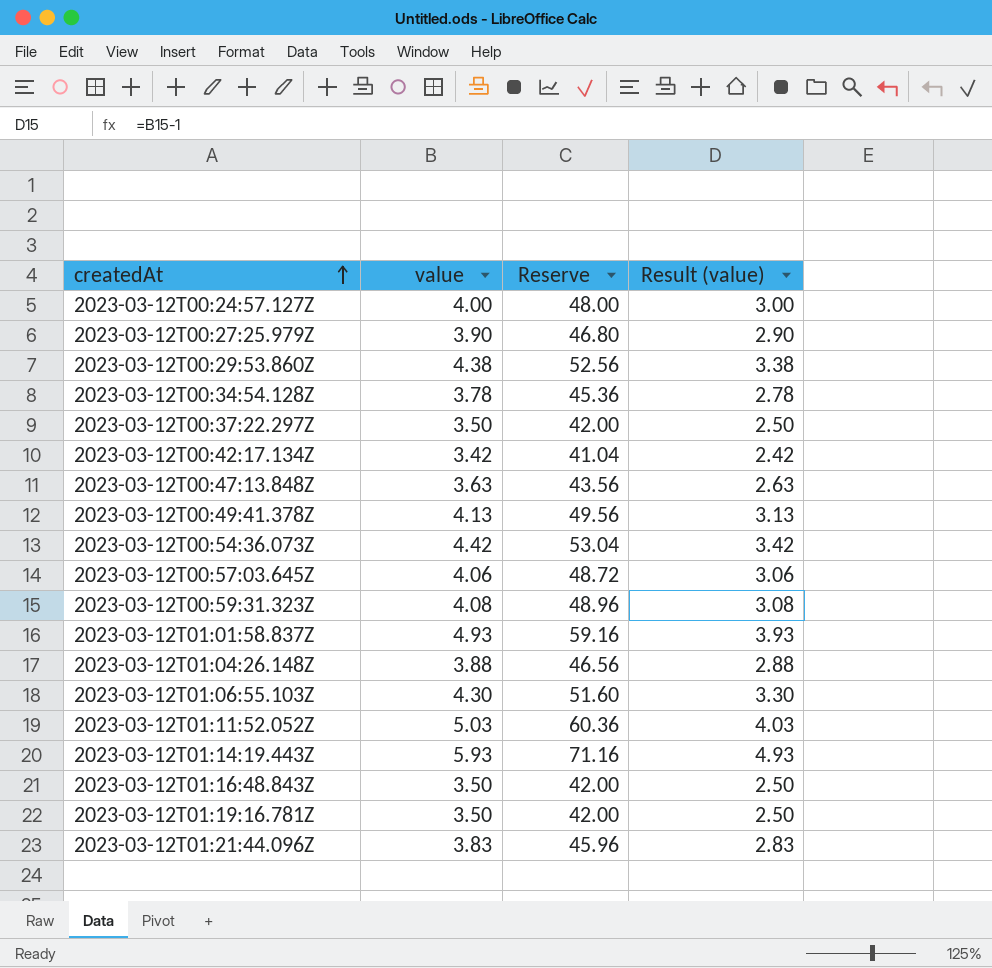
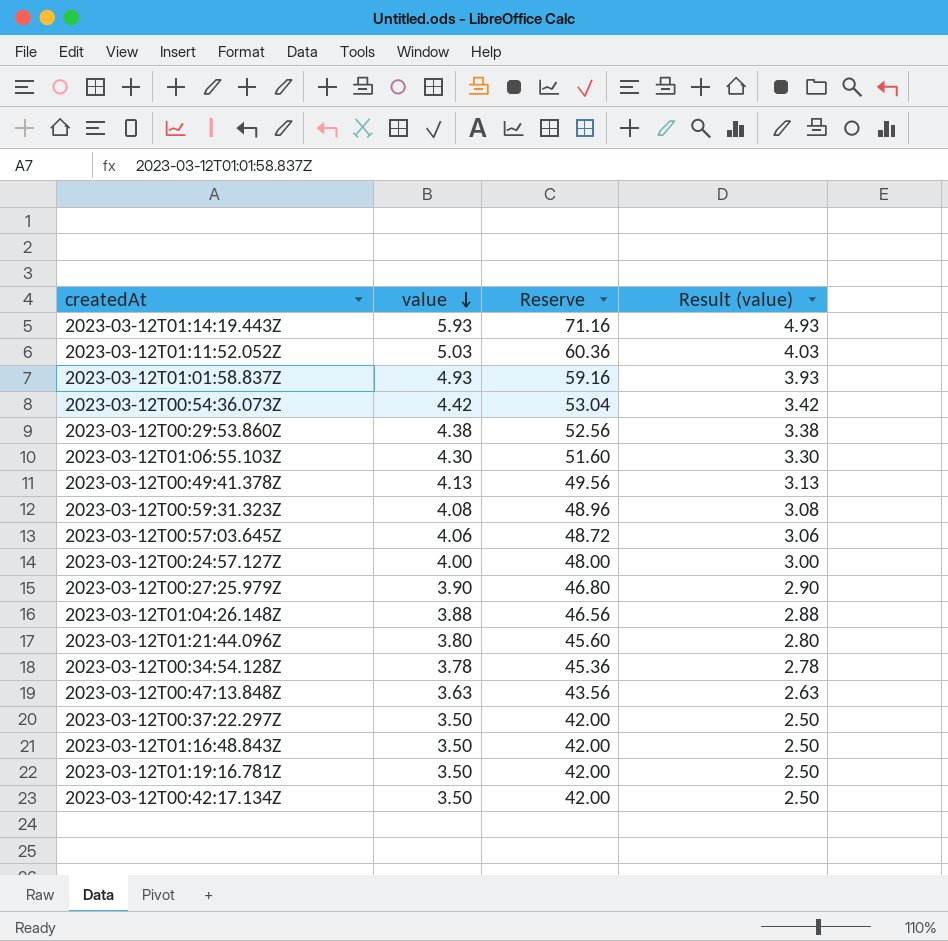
row order: createdAt ascending -> value descending
2023-03-12T01:21:44.096Z | value: 3.83 -> 3.80
2023-03-12T01:21:44.096Z | Reserve: 45.96 -> 45.60
2023-03-12T01:21:44.096Z | Result (value): 2.83 -> 2.80
2023-03-12T00:42:17.134Z | value: 3.42 -> 3.50
2023-03-12T00:42:17.134Z | Reserve: 41.04 -> 42.00
2023-03-12T00:42:17.134Z | Result (value): 2.42 -> 2.50

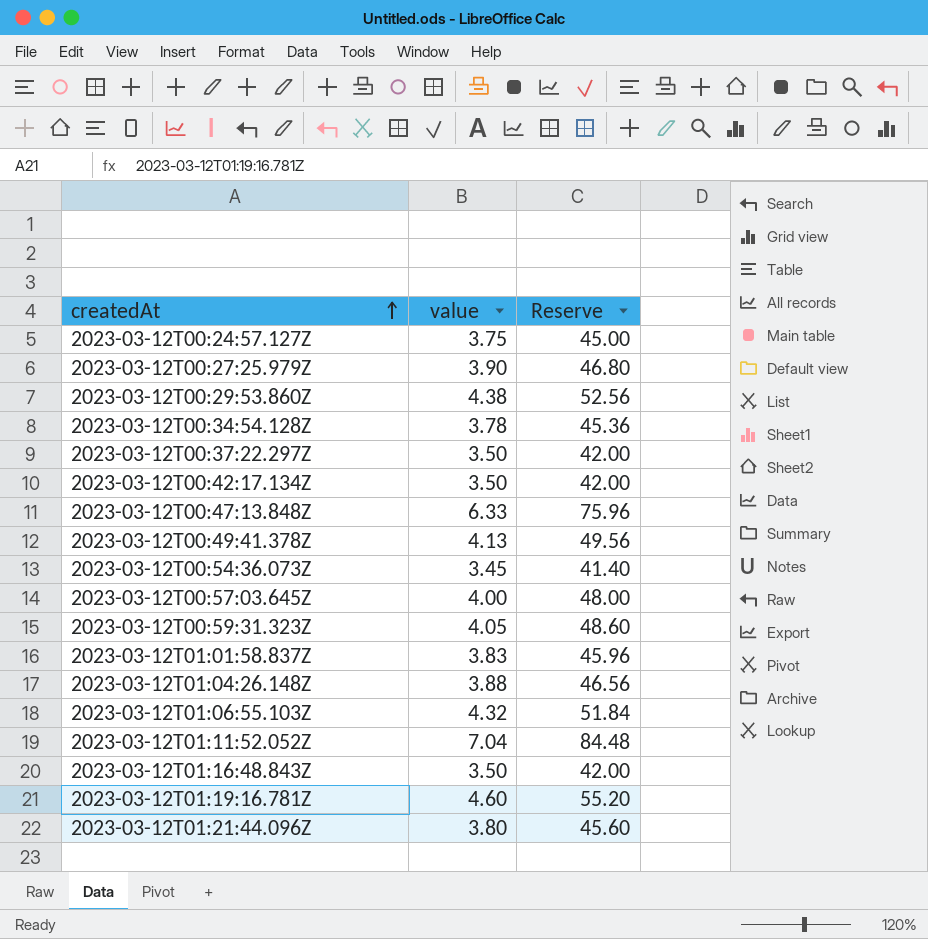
row order: value descending -> createdAt ascending
column Result (value) | formula: [value] - 1 -> none
row 2023-03-12T01:14:19.443Z: 5.93 | 71.16 | 4.93 -> none
2023-03-12T00:24:57.127Z | value: 4.00 -> 3.75
2023-03-12T00:24:57.127Z | Reserve: 48.00 -> 45.00
2023-03-12T00:47:13.848Z | value: 3.63 -> 6.33
2023-03-12T00:47:13.848Z | Reserve: 43.56 -> 75.96
2023-03-12T00:54:36.073Z | value: 4.42 -> 3.45
2023-03-12T00:54:36.073Z | Reserve: 53.04 -> 41.40
2023-03-12T00:57:03.645Z | value: 4.06 -> 4.00
2023-03-12T00:57:03.645Z | Reserve: 48.72 -> 48.00
2023-03-12T00:59:31.323Z | value: 4.08 -> 4.05
2023-03-12T00:59:31.323Z | Reserve: 48.96 -> 48.60
2023-03-12T01:01:58.837Z | value: 4.93 -> 3.83
2023-03-12T01:01:58.837Z | Reserve: 59.16 -> 45.96
2023-03-12T01:06:55.103Z | value: 4.30 -> 4.32
2023-03-12T01:06:55.103Z | Reserve: 51.60 -> 51.84
2023-03-12T01:11:52.052Z | value: 5.03 -> 7.04
2023-03-12T01:11:52.052Z | Reserve: 60.36 -> 84.48
2023-03-12T01:19:16.781Z | value: 3.50 -> 4.60
2023-03-12T01:19:16.781Z | Reserve: 42.00 -> 55.20

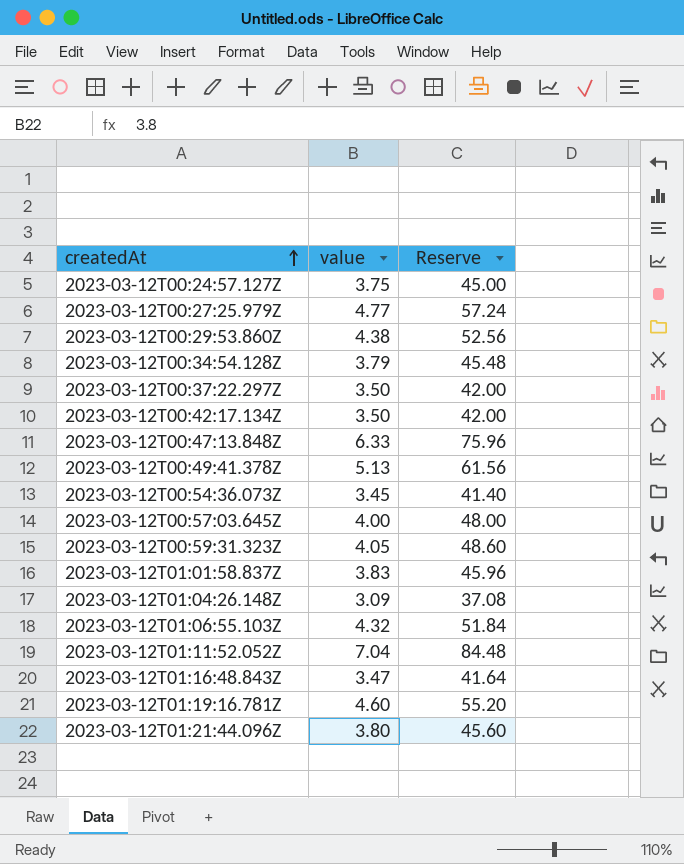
2023-03-12T00:27:25.979Z | value: 3.90 -> 4.77
2023-03-12T00:27:25.979Z | Reserve: 46.80 -> 57.24
2023-03-12T00:34:54.128Z | value: 3.78 -> 3.79
2023-03-12T00:34:54.128Z | Reserve: 45.36 -> 45.48
2023-03-12T00:49:41.378Z | value: 4.13 -> 5.13
2023-03-12T00:49:41.378Z | Reserve: 49.56 -> 61.56
2023-03-12T01:04:26.148Z | value: 3.88 -> 3.09
2023-03-12T01:04:26.148Z | Reserve: 46.56 -> 37.08
2023-03-12T01:16:48.843Z | value: 3.50 -> 3.47
2023-03-12T01:16:48.843Z | Reserve: 42.00 -> 41.64

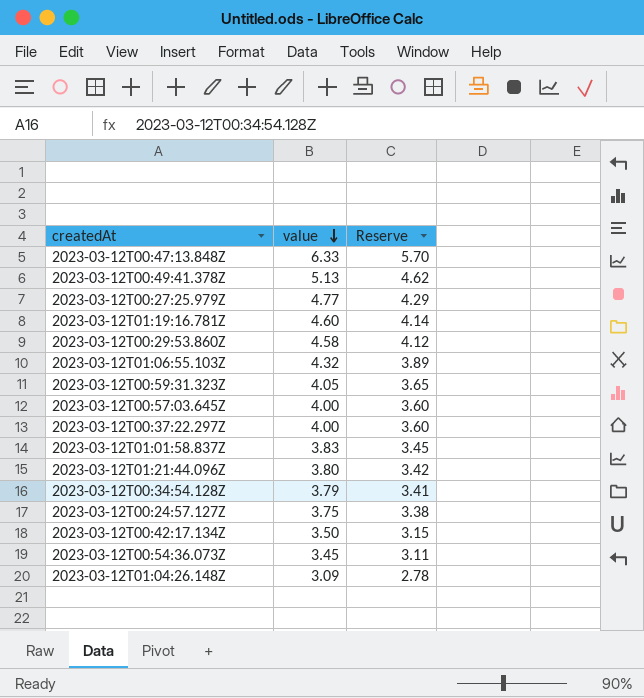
row order: createdAt ascending -> value descending
column Reserve | formula: [value] * 12 -> [value] * 0.9
row 2023-03-12T01:11:52.052Z: 7.04 | 84.48 -> none
row 2023-03-12T01:16:48.843Z: 3.47 | 41.64 -> none
2023-03-12T00:29:53.860Z | value: 4.38 -> 4.58
2023-03-12T00:37:22.297Z | value: 3.50 -> 4.00

